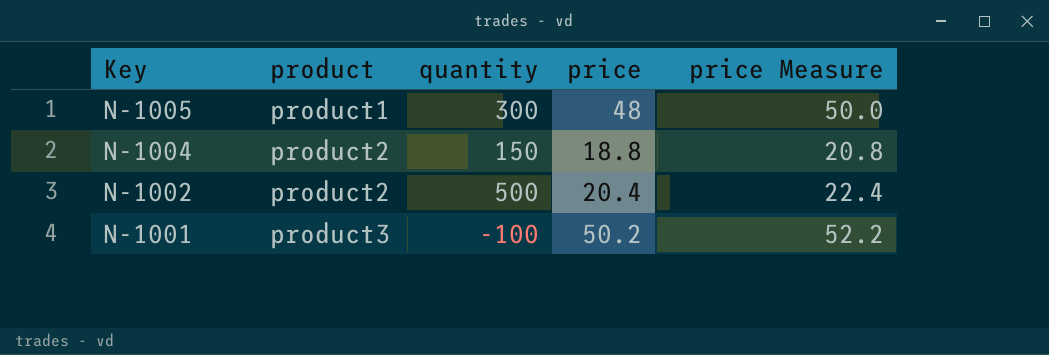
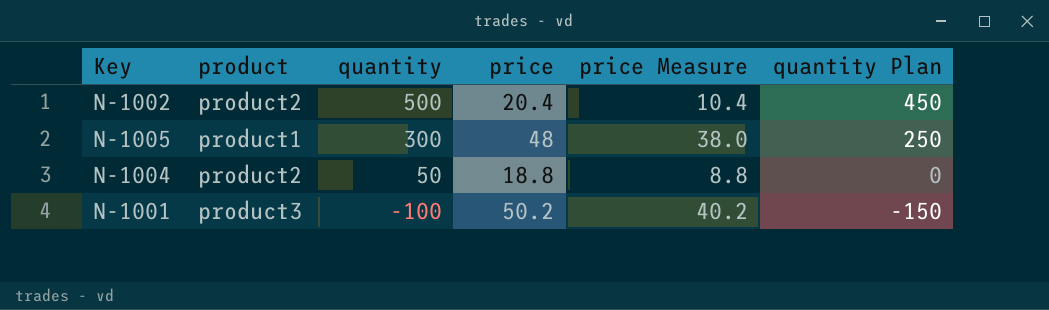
row order: Key descending -> quantity descending
column price Measure | formula: [price] + 2 -> [price] - 10
column quantity Plan | formula: none -> [quantity] - 50
N-1004 | quantity: 150 -> 50

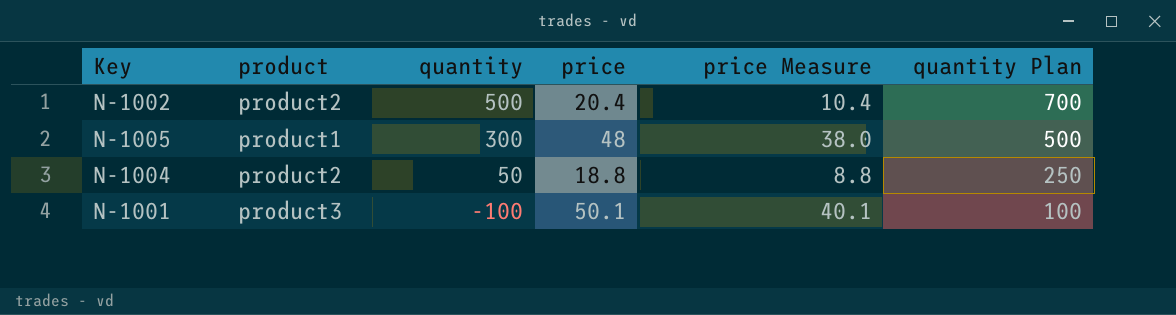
column quantity Plan | formula: [quantity] - 50 -> [quantity] + 200
N-1001 | price: 50.2 -> 50.1
N-1001 | price Measure: 40.2 -> 40.1

